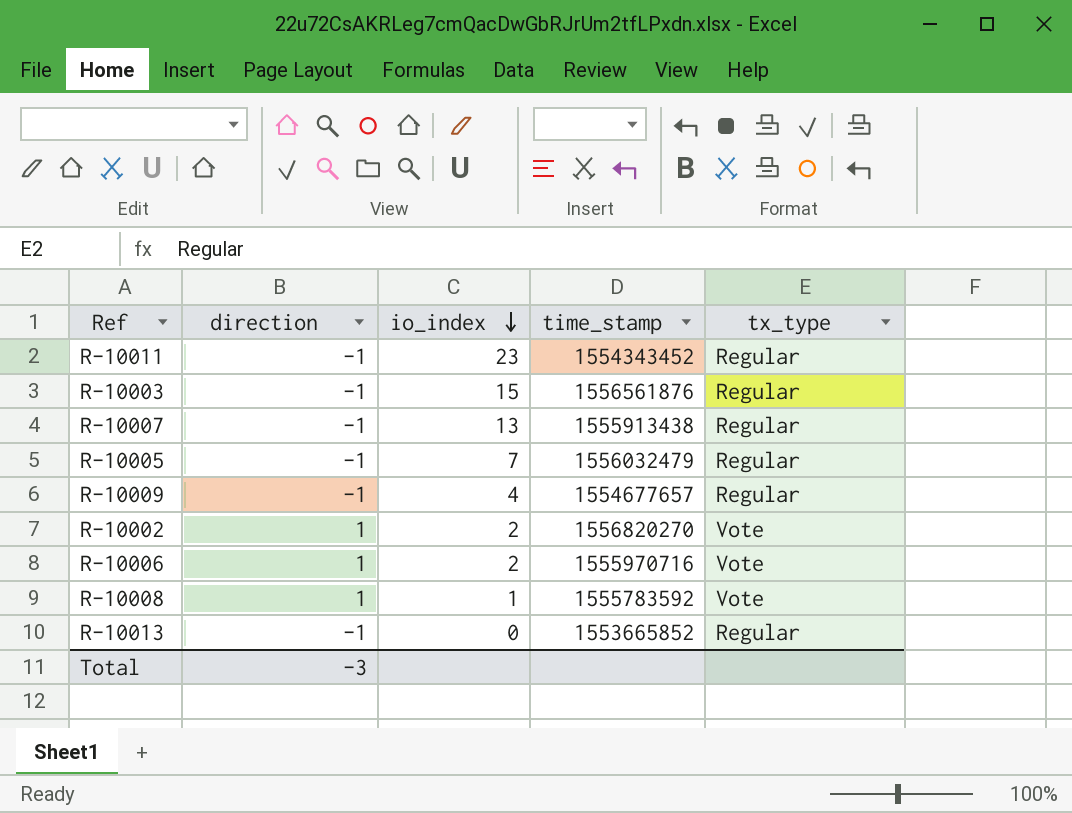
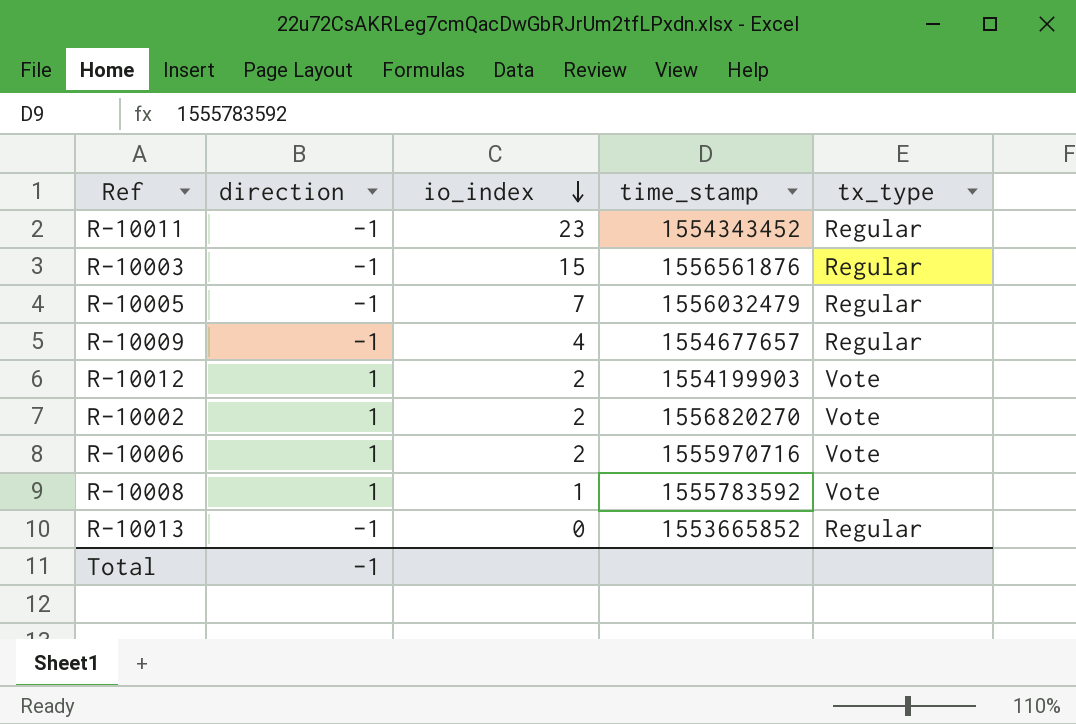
row R-10007: -1 | 13 | 1555913438 | Regular -> none
row R-10012: none -> 1 | 2 | 1554199903 | Vote
Total | direction: -3 -> -1

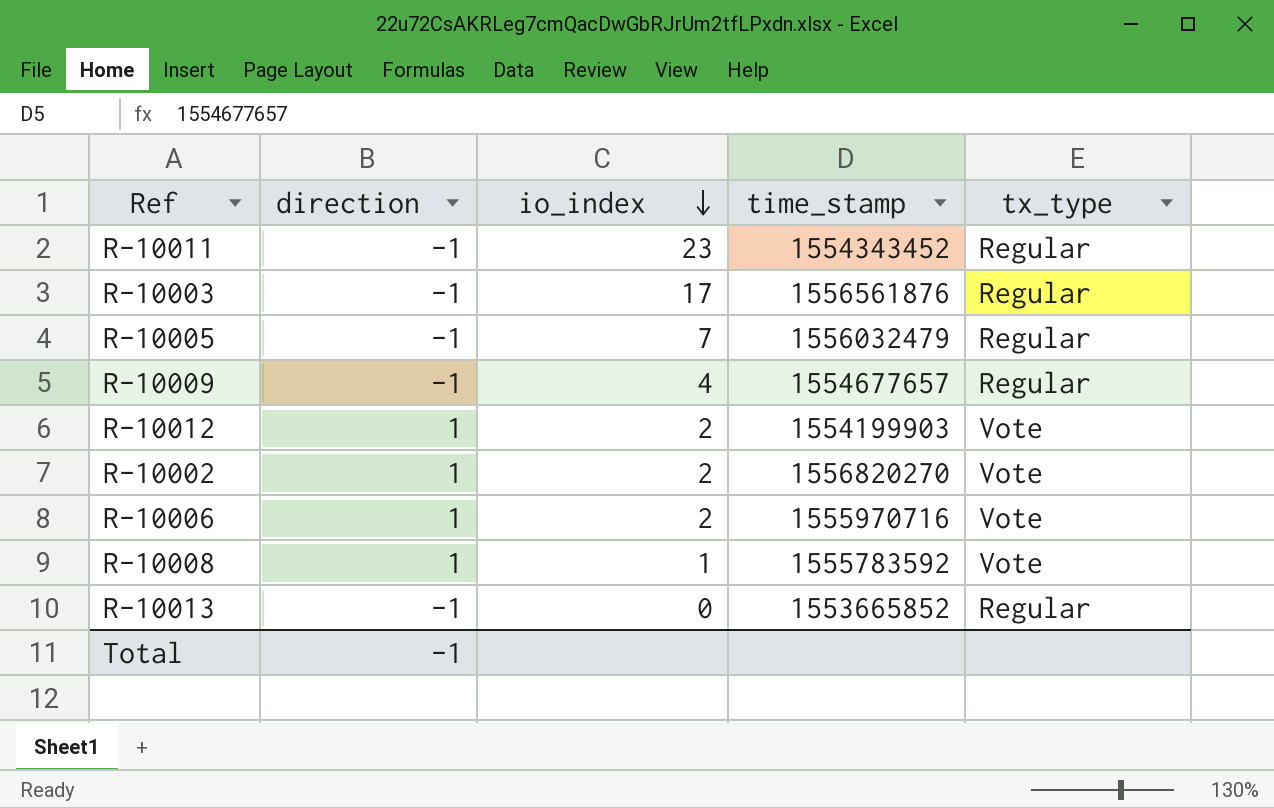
R-10003 | io_index: 15 -> 17

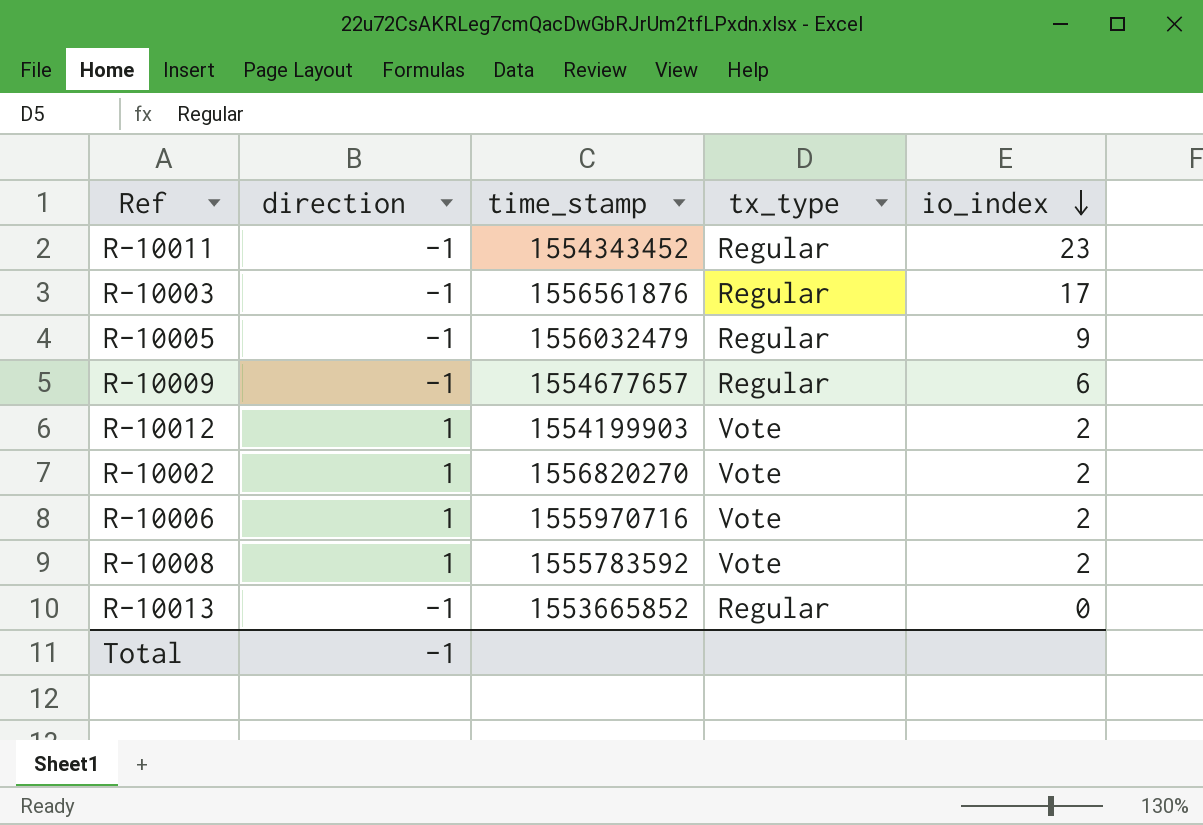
column io_index | position: 3 -> 5
R-10005 | io_index: 7 -> 9
R-10009 | io_index: 4 -> 6
R-10008 | io_index: 1 -> 2

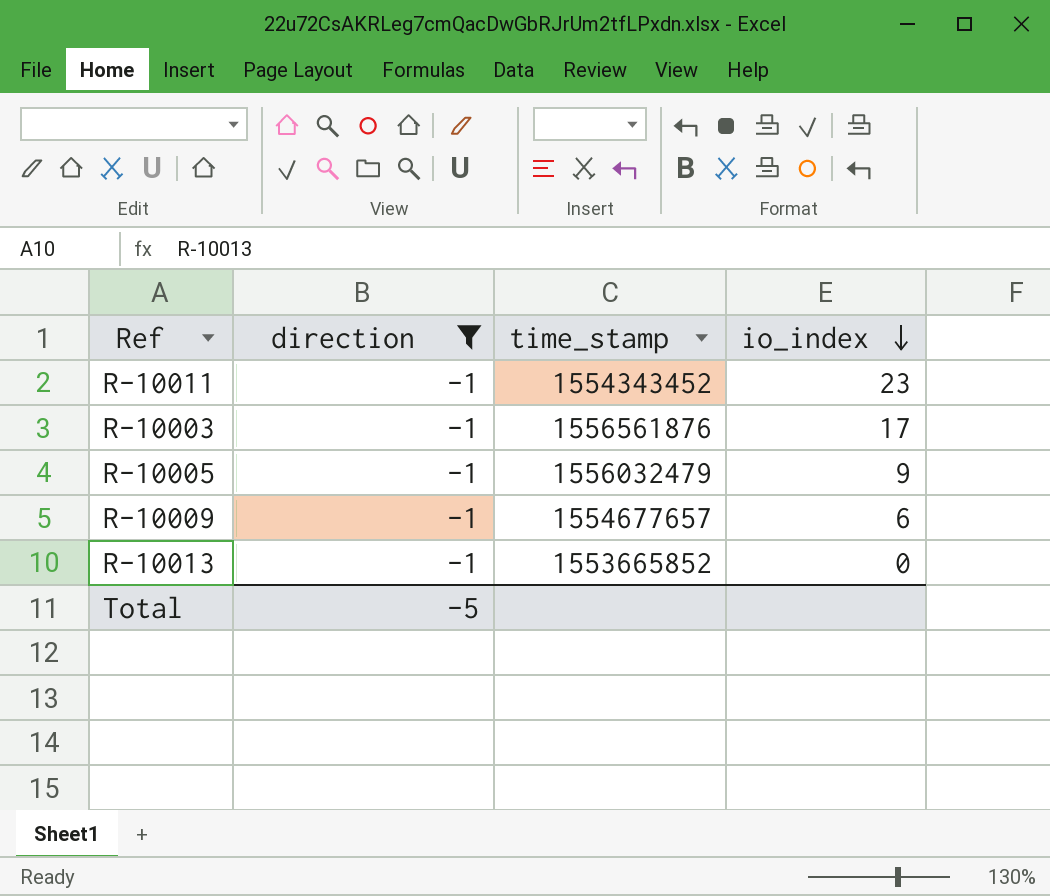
filter: none -> direction = -1
column tx_type | position: 4 -> none
Total | direction: -1 -> -5

